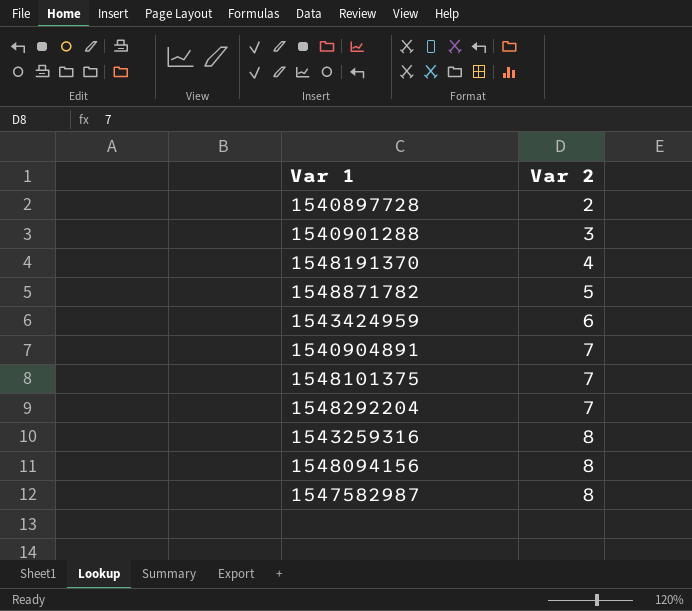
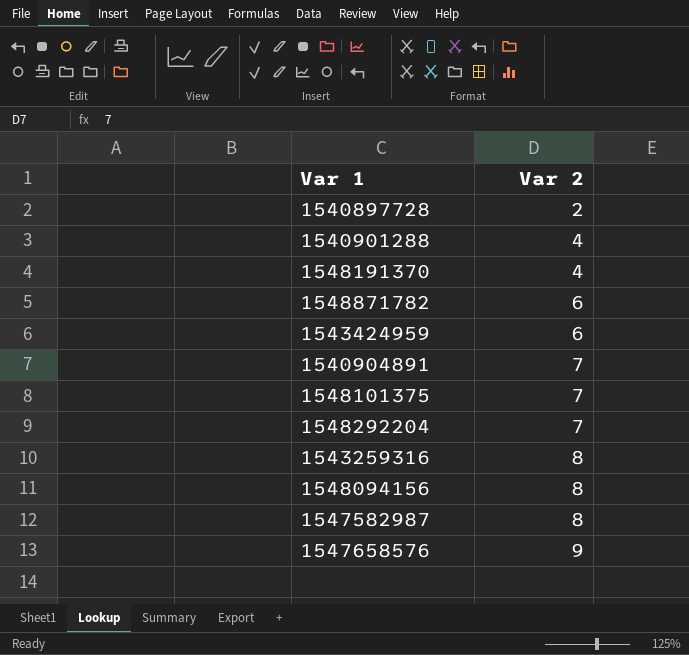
1540901288 | Var 2: 3 -> 4
1548871782 | Var 2: 5 -> 6
row 1547658576: none -> 9

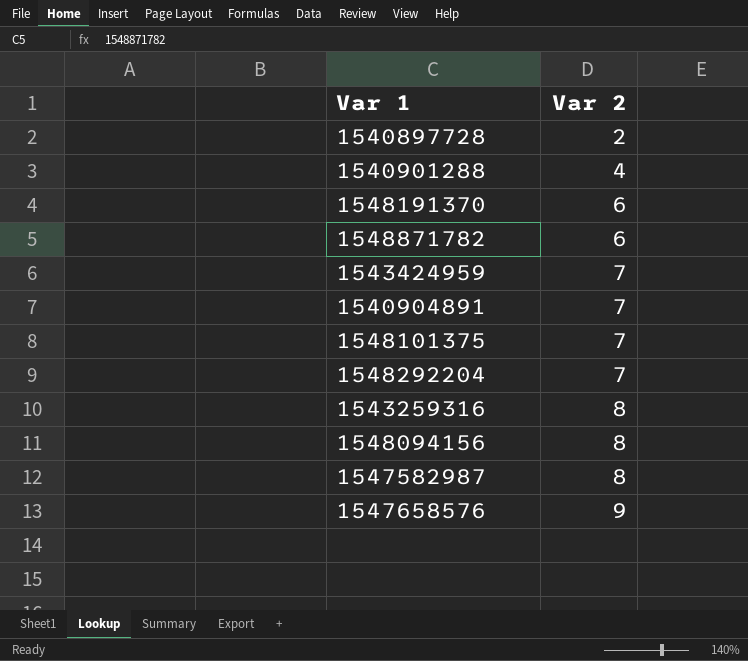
1548191370 | Var 2: 4 -> 6
1543424959 | Var 2: 6 -> 7

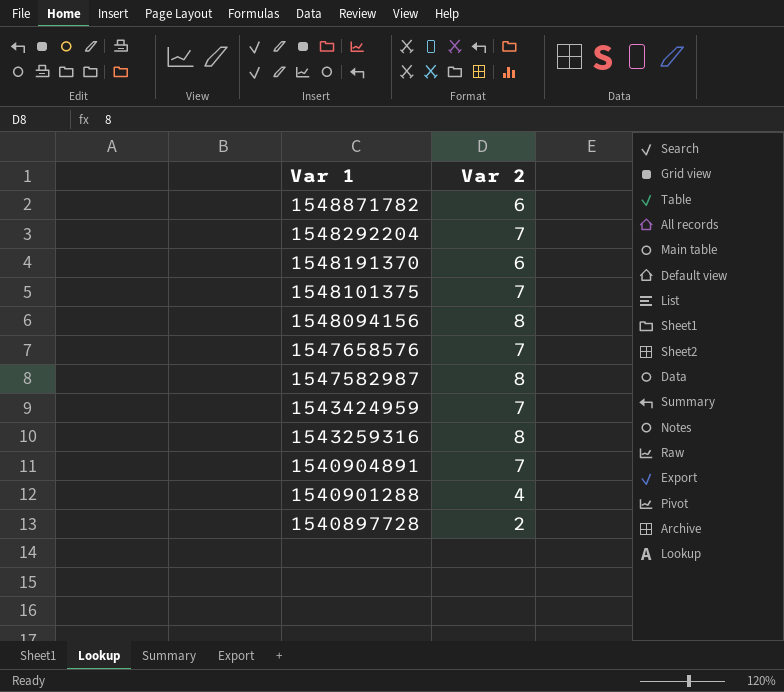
row order: Var 2 ascending -> Var 1 descending
1547658576 | Var 2: 9 -> 7

